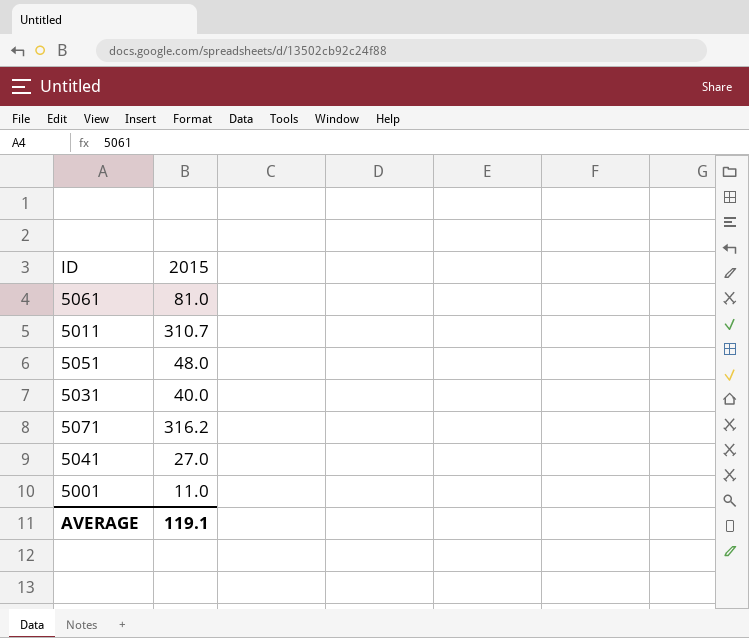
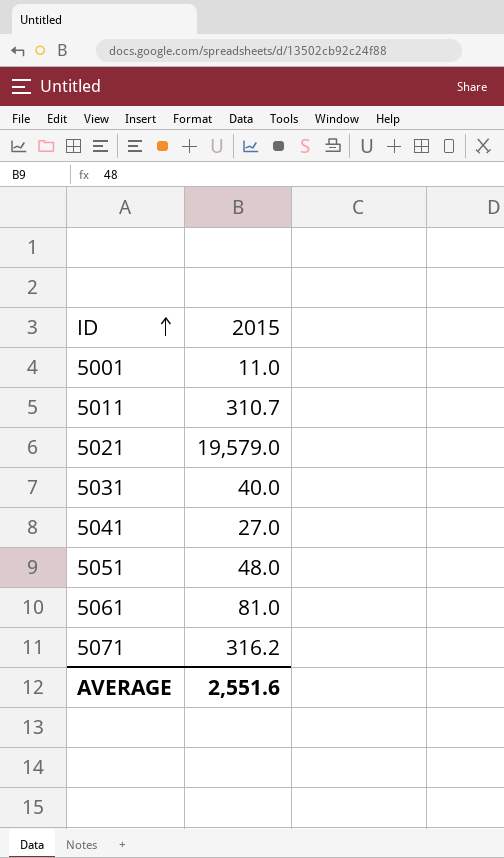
row order: none -> ID ascending
row 5021: none -> 19,579.0
AVERAGE | 2015: 119.1 -> 2,551.6

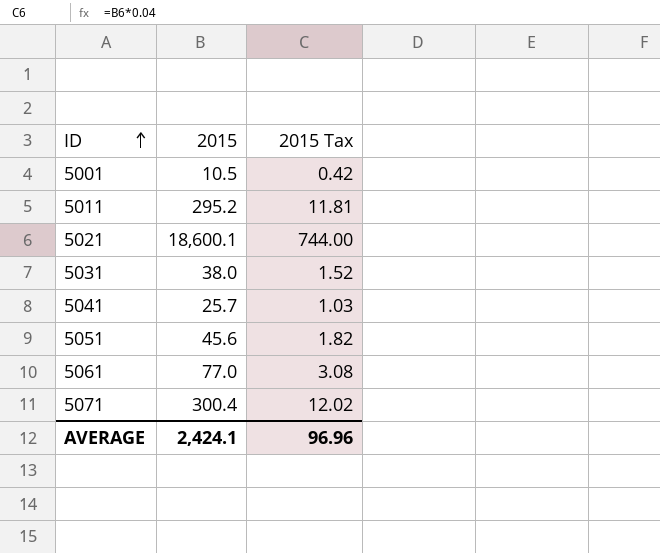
column 2015 Tax | formula: none -> [2015] * 0.04
5001 | 2015: 11.0 -> 10.5
5011 | 2015: 310.7 -> 295.2
5021 | 2015: 19,579.0 -> 18,600.1
5031 | 2015: 40.0 -> 38.0
5041 | 2015: 27.0 -> 25.7
5051 | 2015: 48.0 -> 45.6
5061 | 2015: 81.0 -> 77.0
5071 | 2015: 316.2 -> 300.4
AVERAGE | 2015: 2,551.6 -> 2,424.1

